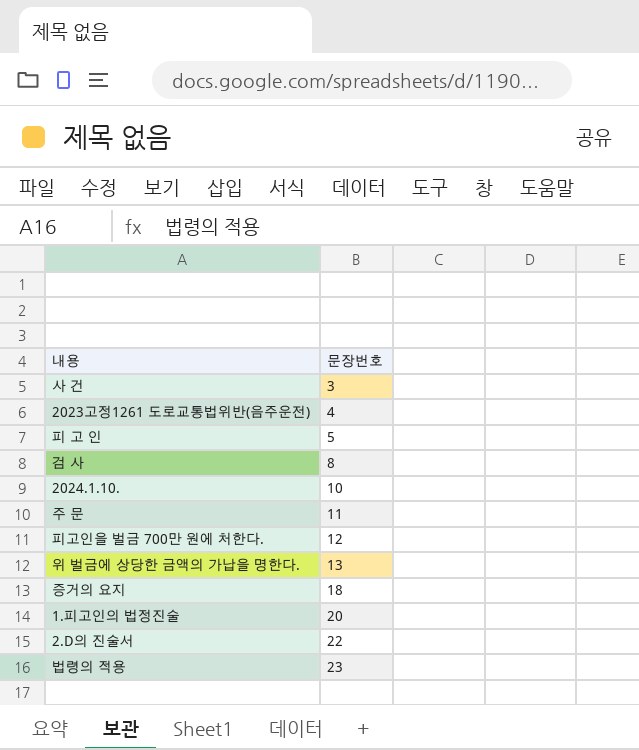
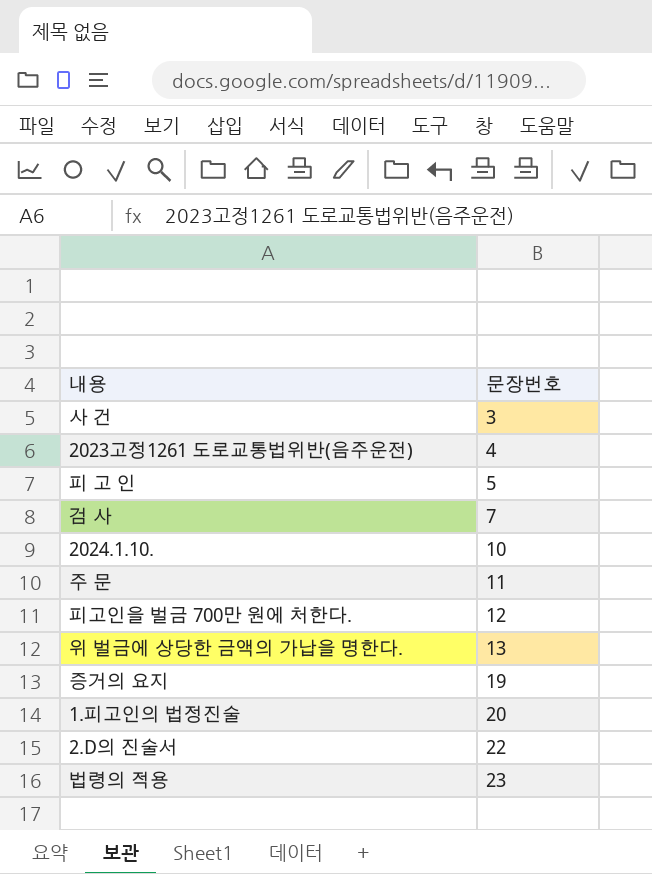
검 사 | 문장번호: 8 -> 7
증거의 요지 | 문장번호: 18 -> 19

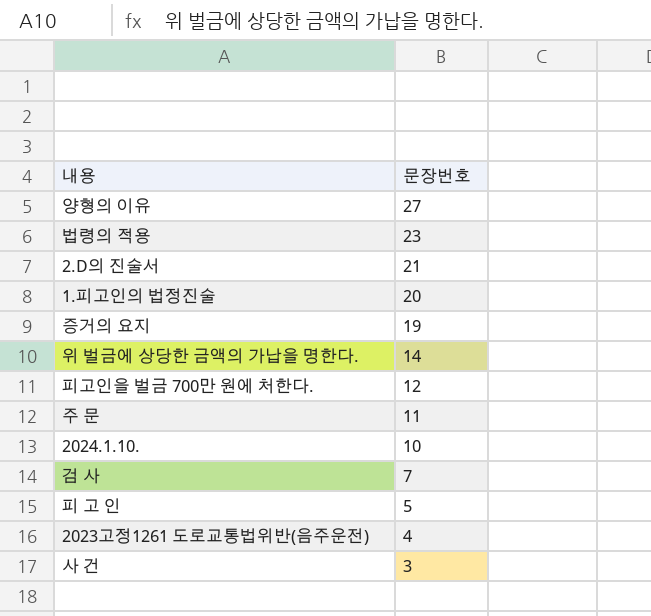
row order: 문장번호 ascending -> 문장번호 descending
row 양형의 이유: none -> 27
2.D의 진술서 | 문장번호: 22 -> 21
위 벌금에 상당한 금액의 가납을 명한다. | 문장번호: 13 -> 14

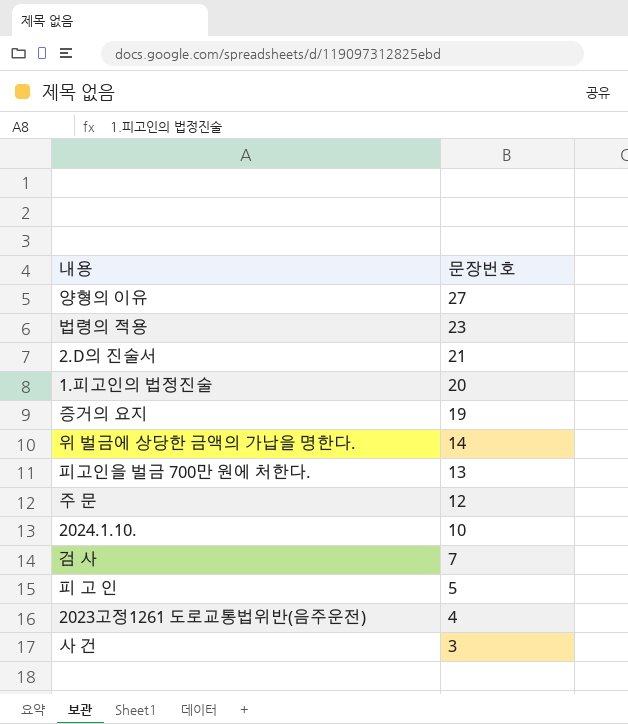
피고인을 벌금 700만 원에 처한다. | 문장번호: 12 -> 13
주 문 | 문장번호: 11 -> 12

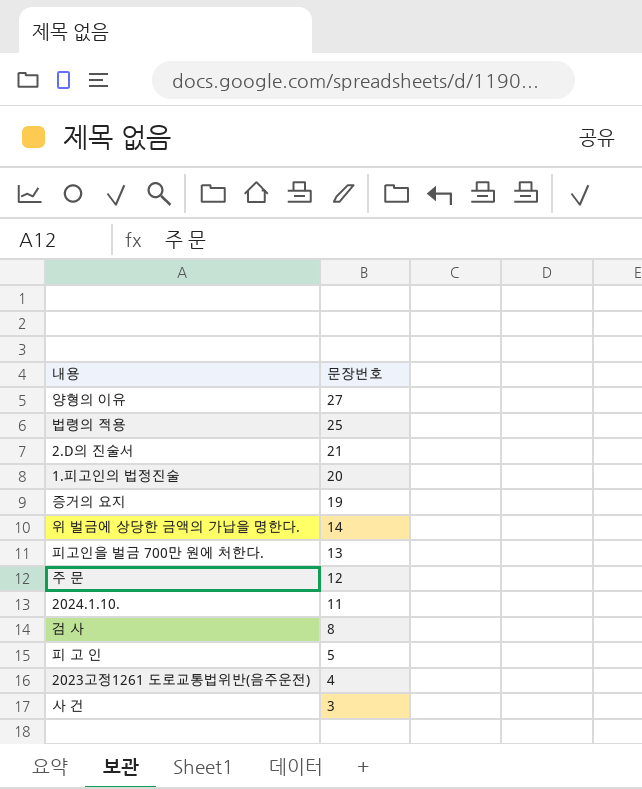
법령의 적용 | 문장번호: 23 -> 25
2024.1.10. | 문장번호: 10 -> 11
검 사 | 문장번호: 7 -> 8

